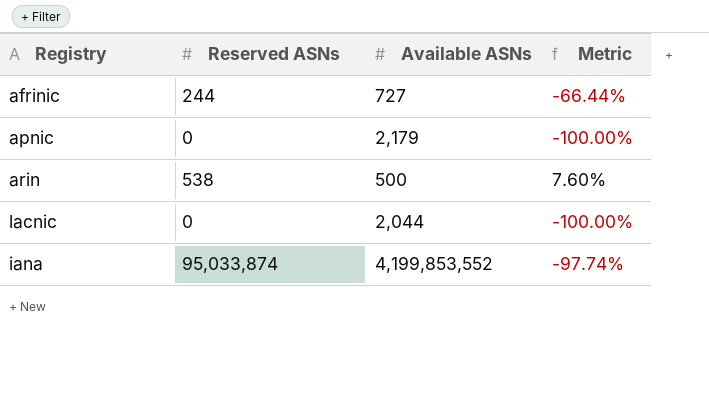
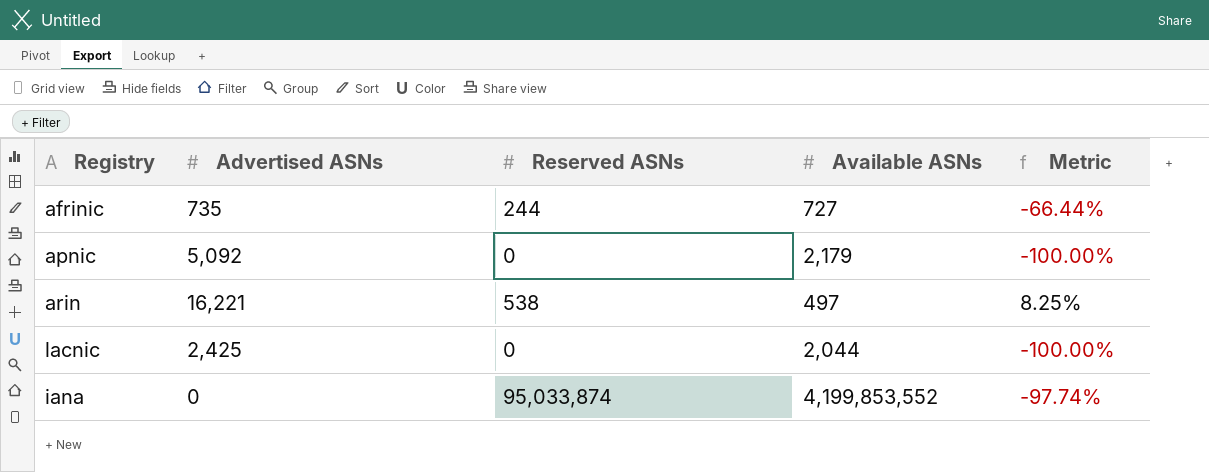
column Advertised ASNs | position: none -> 2
arin | Available ASNs: 500 -> 497
arin | Metric: 7.60% -> 8.25%

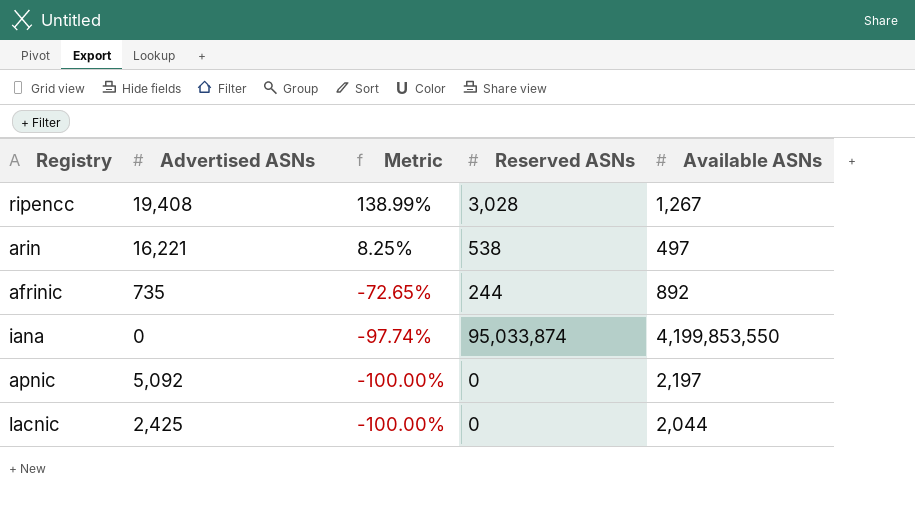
row order: none -> Metric descending
column Metric | position: 5 -> 3
row ripencc: none -> 19,408 | 138.99% | 3,028 | 1,267
afrinic | Metric: -66.44% -> -72.65%
afrinic | Available ASNs: 727 -> 892
iana | Available ASNs: 4,199,853,552 -> 4,199,853,550
apnic | Available ASNs: 2,179 -> 2,197

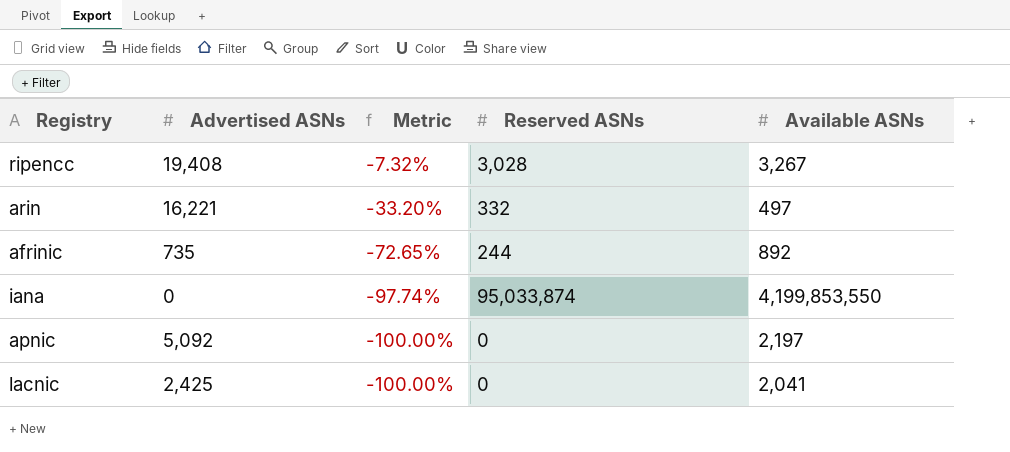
ripencc | Metric: 138.99% -> -7.32%
ripencc | Available ASNs: 1,267 -> 3,267
arin | Metric: 8.25% -> -33.20%
arin | Reserved ASNs: 538 -> 332
lacnic | Available ASNs: 2,044 -> 2,041

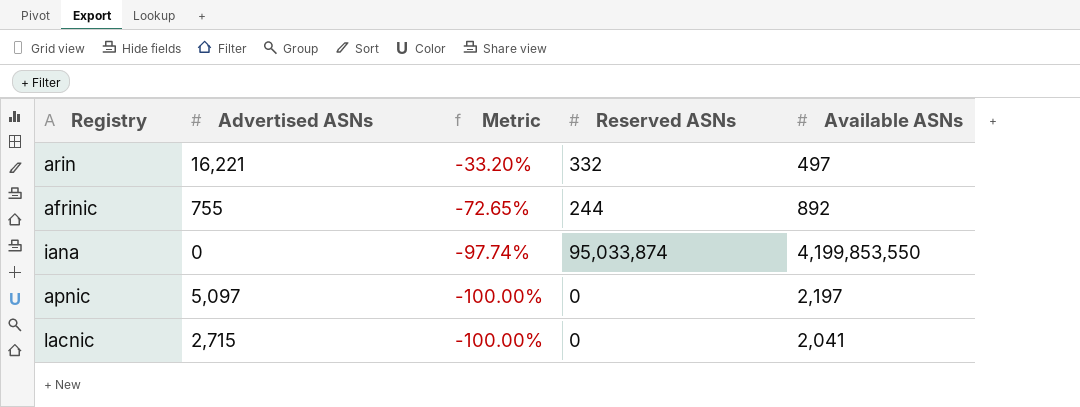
row ripencc: 19,408 | -7.32% | 3,028 | 3,267 -> none
afrinic | Advertised ASNs: 735 -> 755
apnic | Advertised ASNs: 5,092 -> 5,097
lacnic | Advertised ASNs: 2,425 -> 2,715

